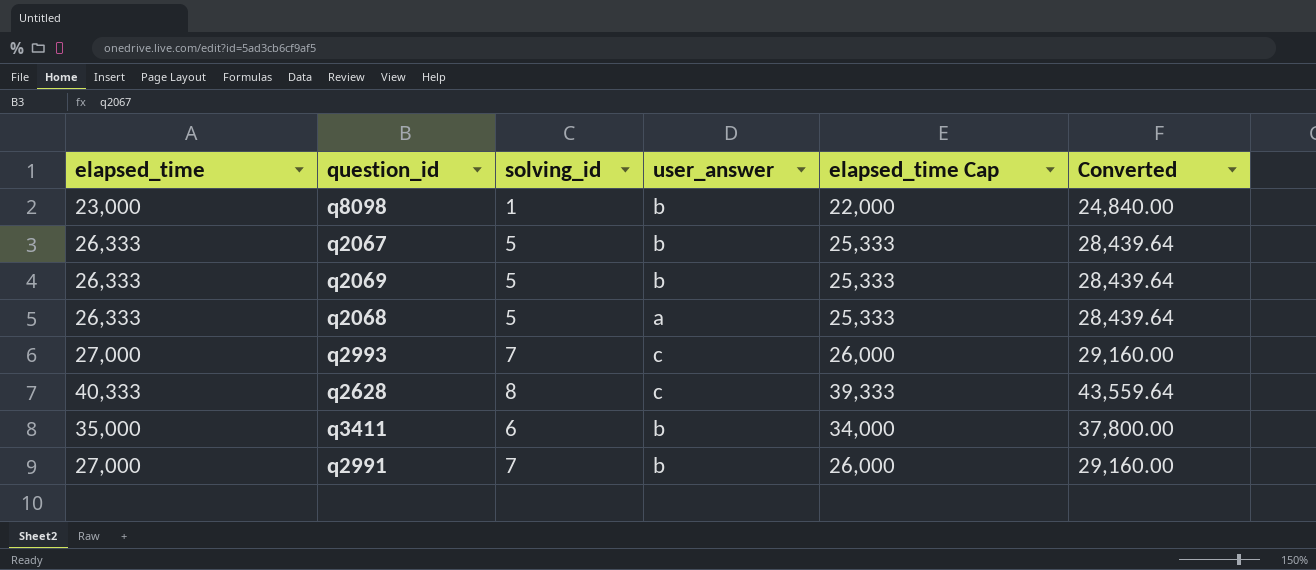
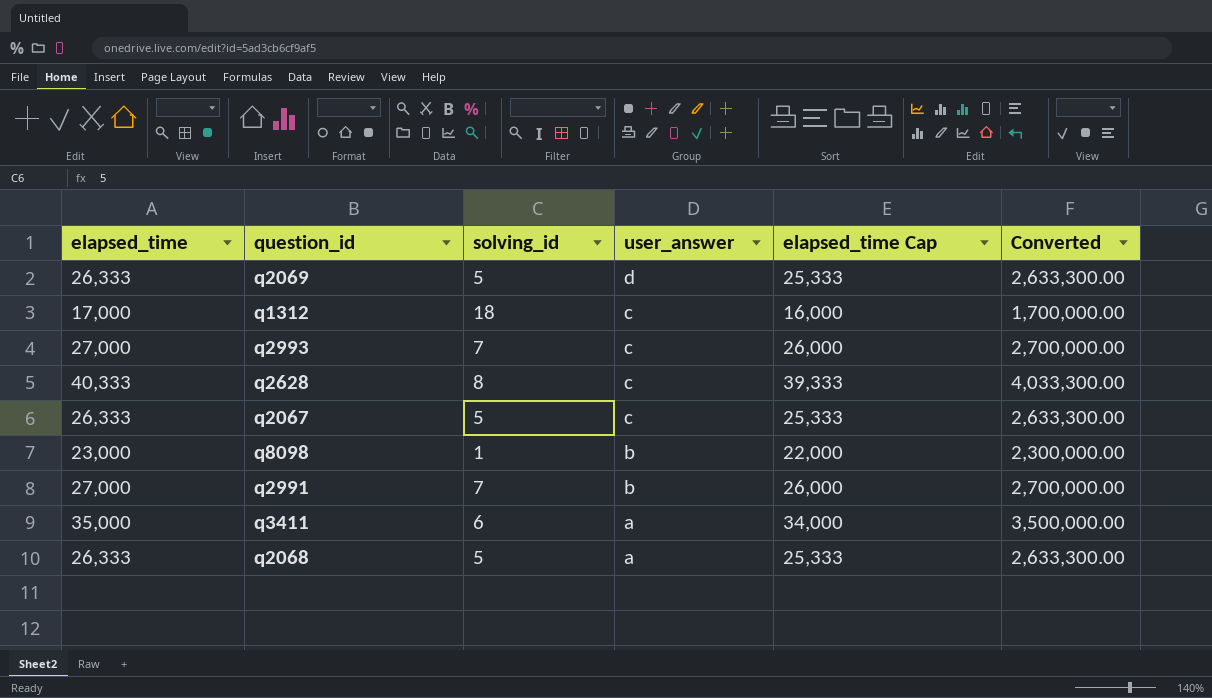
row order: none -> user_answer descending
column Converted | formula: [elapsed_time] * 1.08 -> [elapsed_time] * 100
q2069 | user_answer: b -> d
row q1312: none -> 17,000 | 18 | c | 16,000 | 1,700,000.00
q2067 | user_answer: b -> c
q3411 | user_answer: b -> a

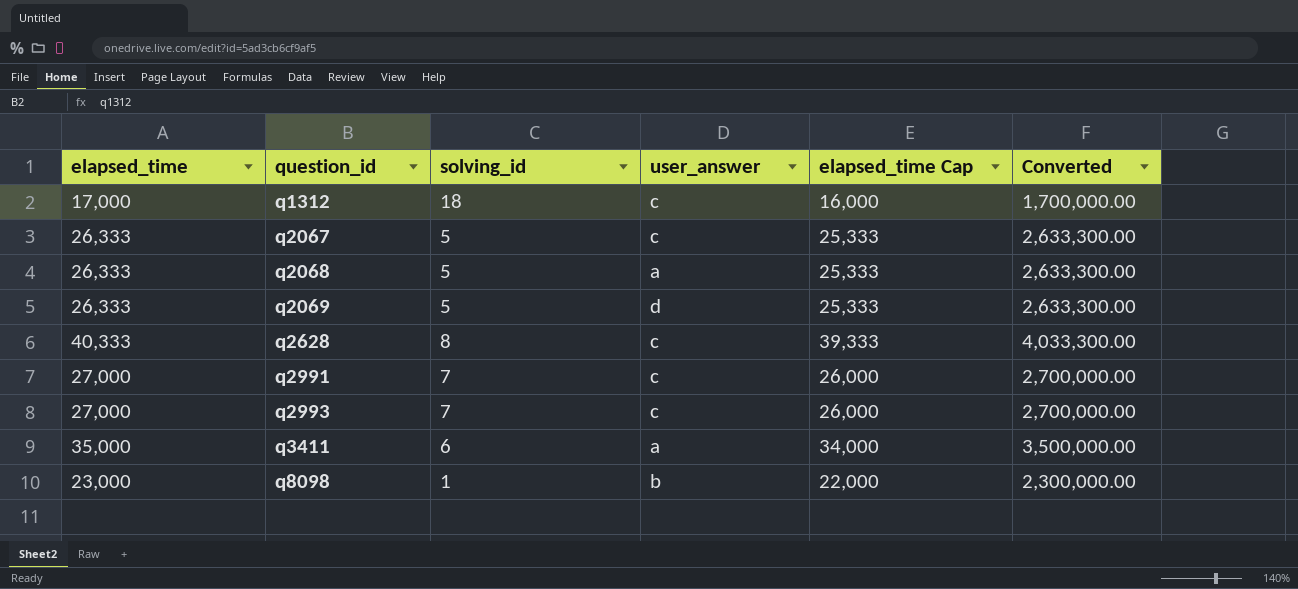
row order: user_answer descending -> question_id ascending
q2991 | user_answer: b -> c

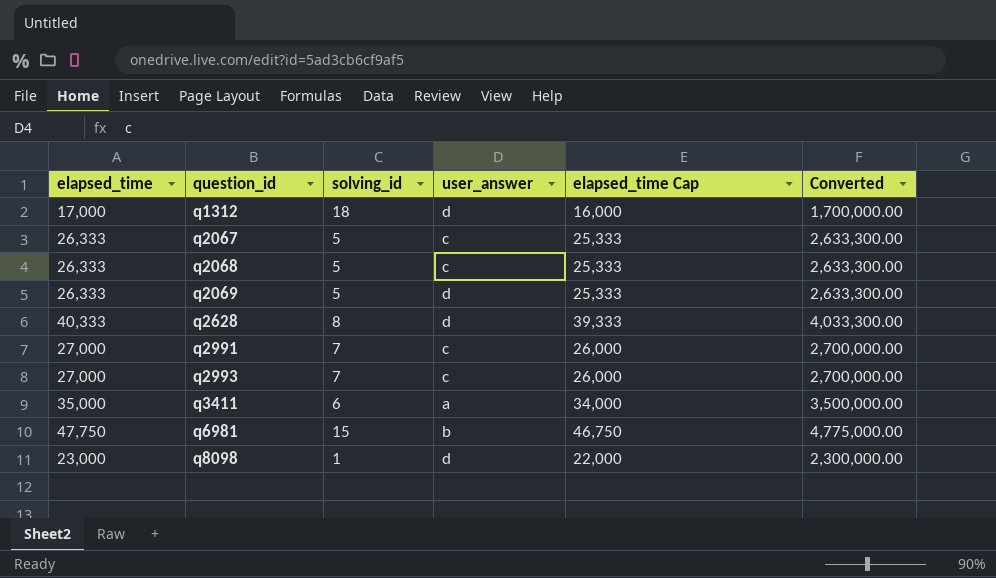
q1312 | user_answer: c -> d
q2068 | user_answer: a -> c
q2628 | user_answer: c -> d
row q6981: none -> 47,750 | 15 | b | 46,750 | 4,775,000.00
q8098 | user_answer: b -> d

